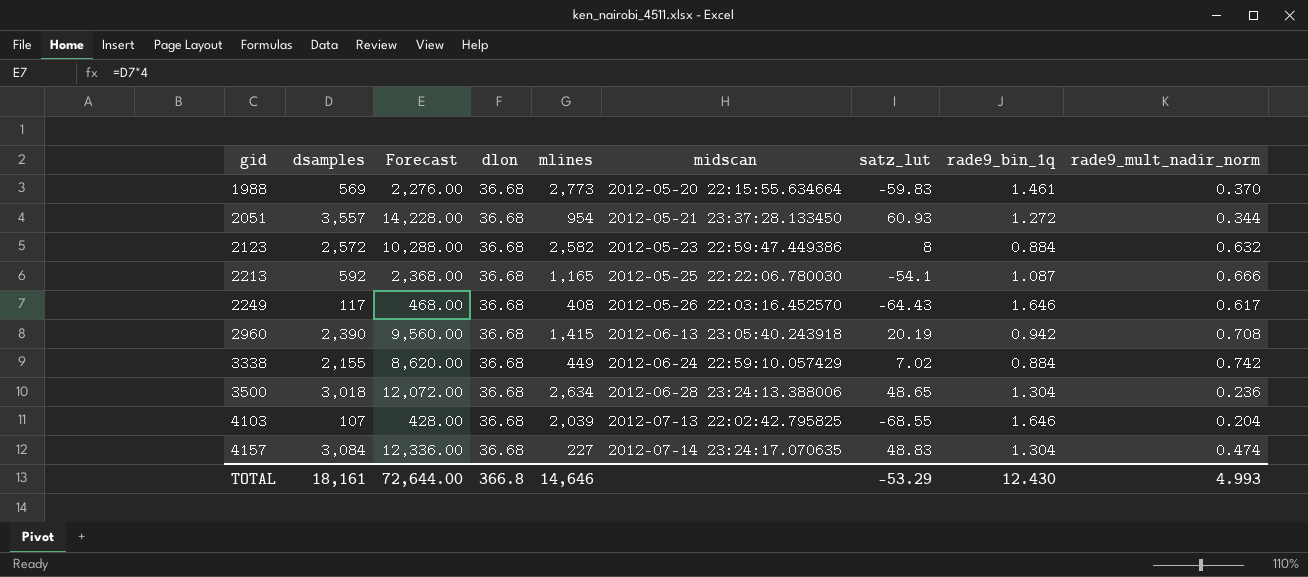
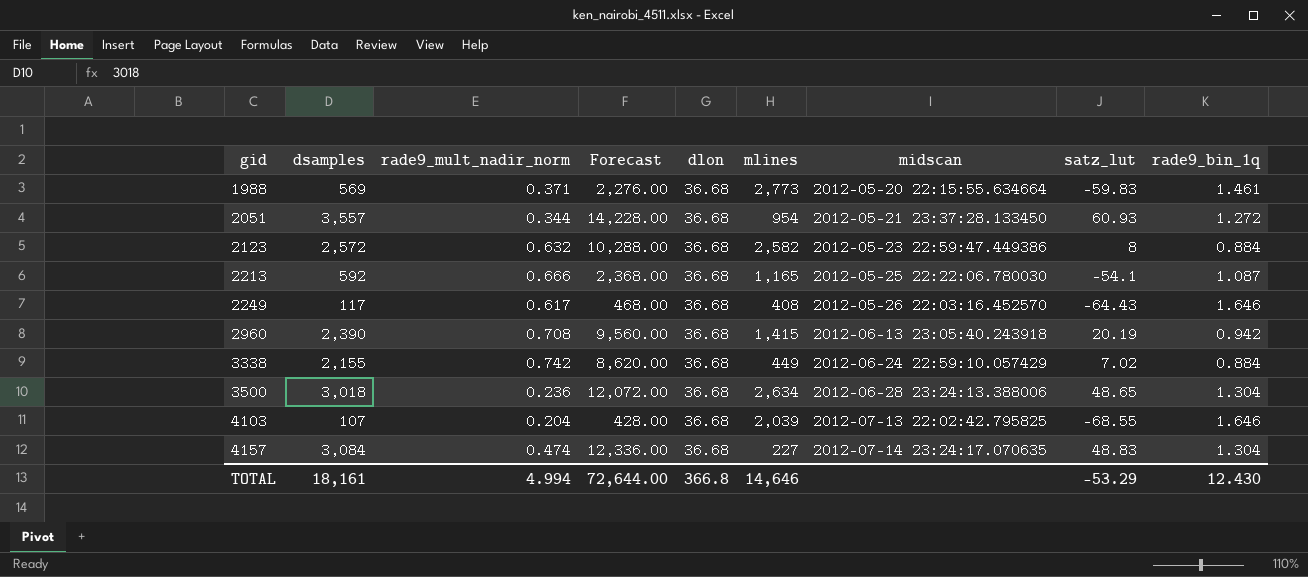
column rade9_mult_nadir_norm | position: 9 -> 3
1988 | rade9_mult_nadir_norm: 0.370 -> 0.371
TOTAL | rade9_mult_nadir_norm: 4.993 -> 4.994

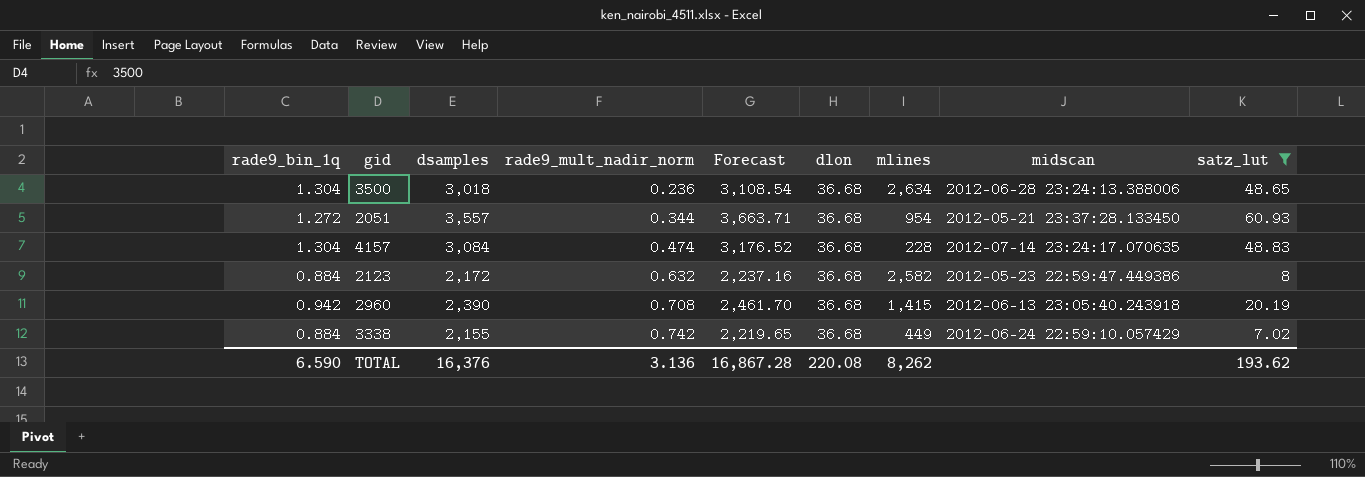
filter: none -> satz_lut >= 7.02
row order: gid ascending -> rade9_mult_nadir_norm ascending
column rade9_bin_1q | position: 9 -> 1
column Forecast | formula: [dsamples] * 4 -> [dsamples] * 1.03
4157 | mlines: 227 -> 228
2123 | dsamples: 2,572 -> 2,172
TOTAL | rade9_bin_1q: 12.430 -> 6.590
TOTAL | dsamples: 18,161 -> 16,376
TOTAL | rade9_mult_nadir_norm: 4.994 -> 3.136
TOTAL | Forecast: 72,644.00 -> 16,867.28
TOTAL | dlon: 366.8 -> 220.08
TOTAL | mlines: 14,646 -> 8,262
TOTAL | satz_lut: -53.29 -> 193.62

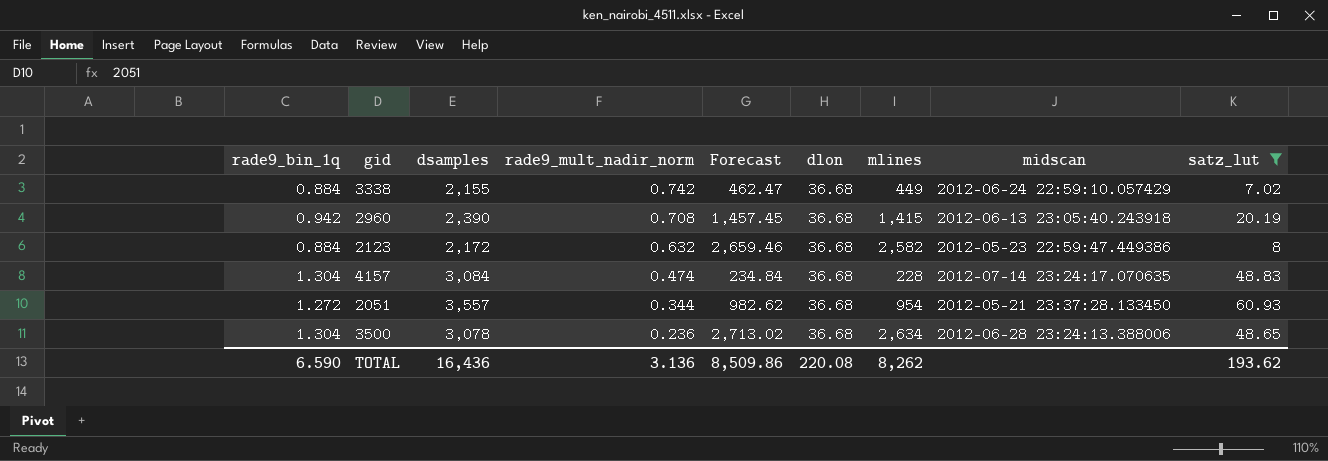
row order: rade9_mult_nadir_norm ascending -> rade9_mult_nadir_norm descending
column Forecast | formula: [dsamples] * 1.03 -> [mlines] * 1.03
3500 | dsamples: 3,018 -> 3,078
TOTAL | dsamples: 16,376 -> 16,436
TOTAL | Forecast: 16,867.28 -> 8,509.86

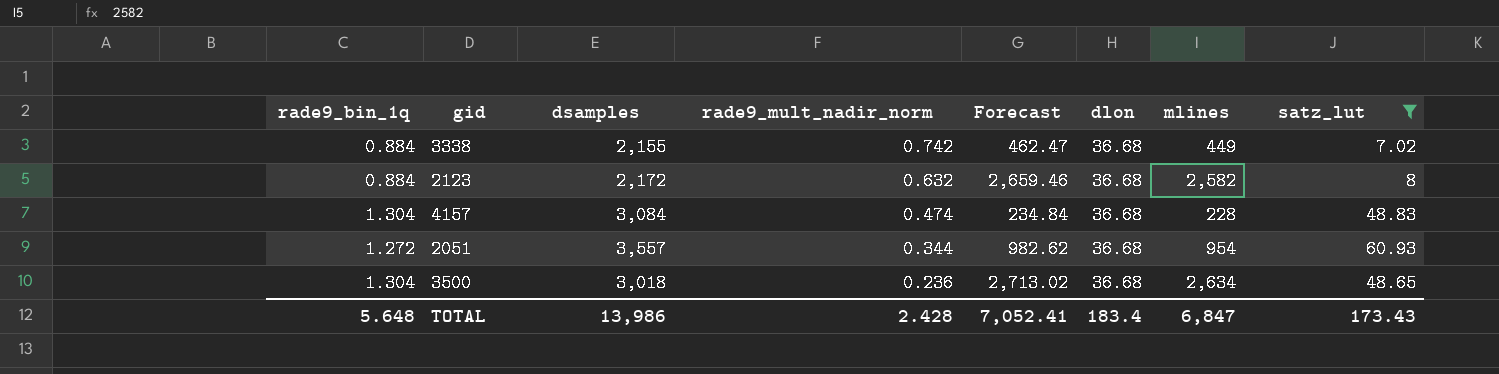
column midscan | position: 8 -> none
row 2960: 0.942 | 2,390 | 0.708 | 1,457.45 | 36.68 | 1,415 | 2012-06-13 23:05:40.243918 | 20.19 -> none
3500 | dsamples: 3,078 -> 3,018
TOTAL | rade9_bin_1q: 6.590 -> 5.648
TOTAL | dsamples: 16,436 -> 13,986
TOTAL | rade9_mult_nadir_norm: 3.136 -> 2.428
TOTAL | Forecast: 8,509.86 -> 7,052.41
TOTAL | dlon: 220.08 -> 183.4
TOTAL | mlines: 8,262 -> 6,847
TOTAL | satz_lut: 193.62 -> 173.43

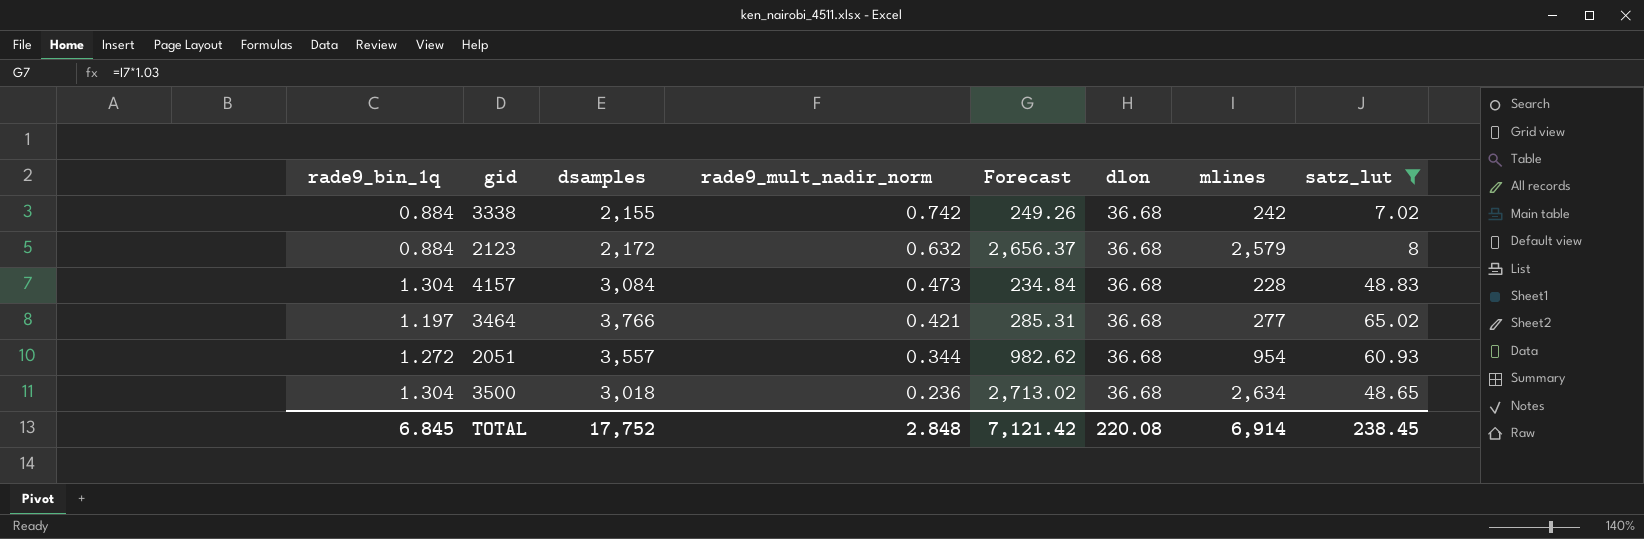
3338 | Forecast: 462.47 -> 249.26
3338 | mlines: 449 -> 242
2123 | Forecast: 2,659.46 -> 2,656.37
2123 | mlines: 2,582 -> 2,579
4157 | rade9_mult_nadir_norm: 0.474 -> 0.473
row 3464: none -> 1.197 | 3,766 | 0.421 | 285.31 | 36.68 | 277 | 65.02
TOTAL | rade9_bin_1q: 5.648 -> 6.845
TOTAL | dsamples: 13,986 -> 17,752
TOTAL | rade9_mult_nadir_norm: 2.428 -> 2.848
TOTAL | Forecast: 7,052.41 -> 7,121.42
TOTAL | dlon: 183.4 -> 220.08
TOTAL | mlines: 6,847 -> 6,914
TOTAL | satz_lut: 173.43 -> 238.45

